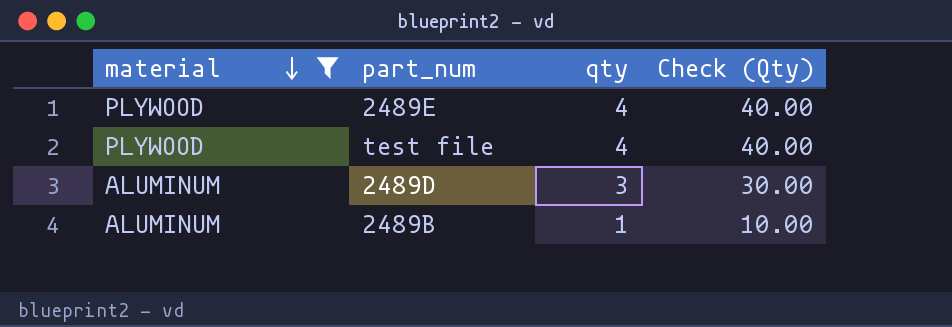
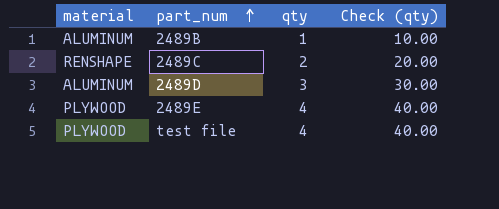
filter: material != RENSHAPE -> none
row order: material descending -> part_num ascending
column name: Check (Qty) -> Check (qty)

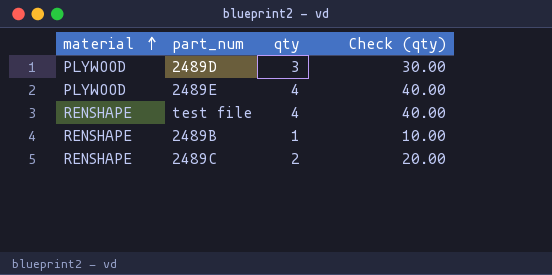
row order: part_num ascending -> material ascending
2489D | material: ALUMINUM -> PLYWOOD
test file | material: PLYWOOD -> RENSHAPE
2489B | material: ALUMINUM -> RENSHAPE

